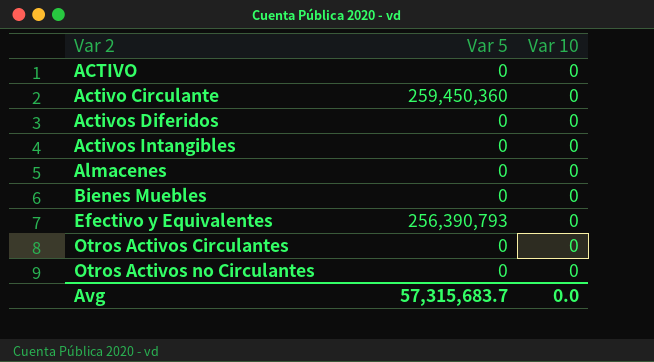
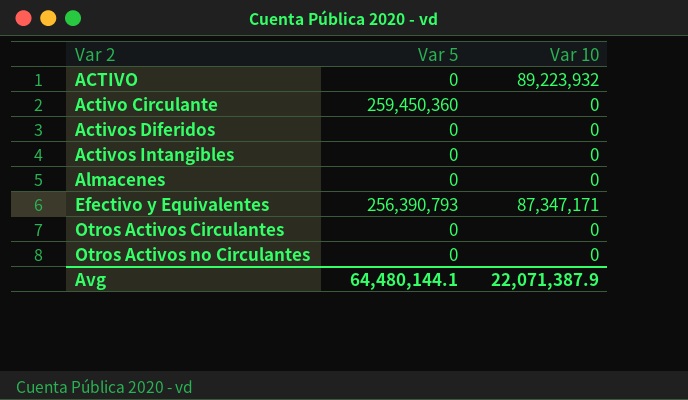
row Bienes Muebles: 0 | 0 -> none
ACTIVO | Var 10: 0 -> 89,223,932
Efectivo y Equivalentes | Var 10: 0 -> 87,347,171
Avg | Var 5: 57,315,683.7 -> 64,480,144.1
Avg | Var 10: 0.0 -> 22,071,387.9

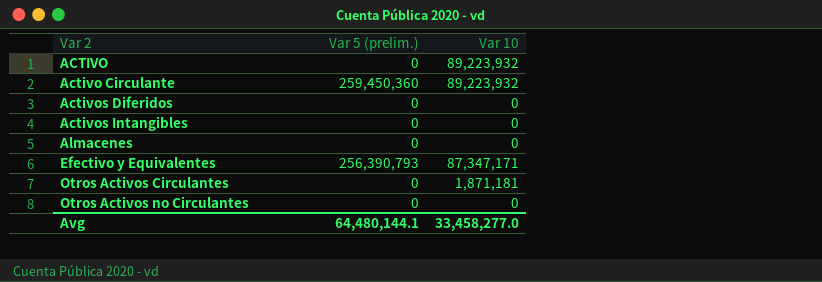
column name: Var 5 -> Var 5 (prelim.)
Activo Circulante | Var 10: 0 -> 89,223,932
Otros Activos Circulantes | Var 10: 0 -> 1,871,181
Avg | Var 10: 22,071,387.9 -> 33,458,277.0

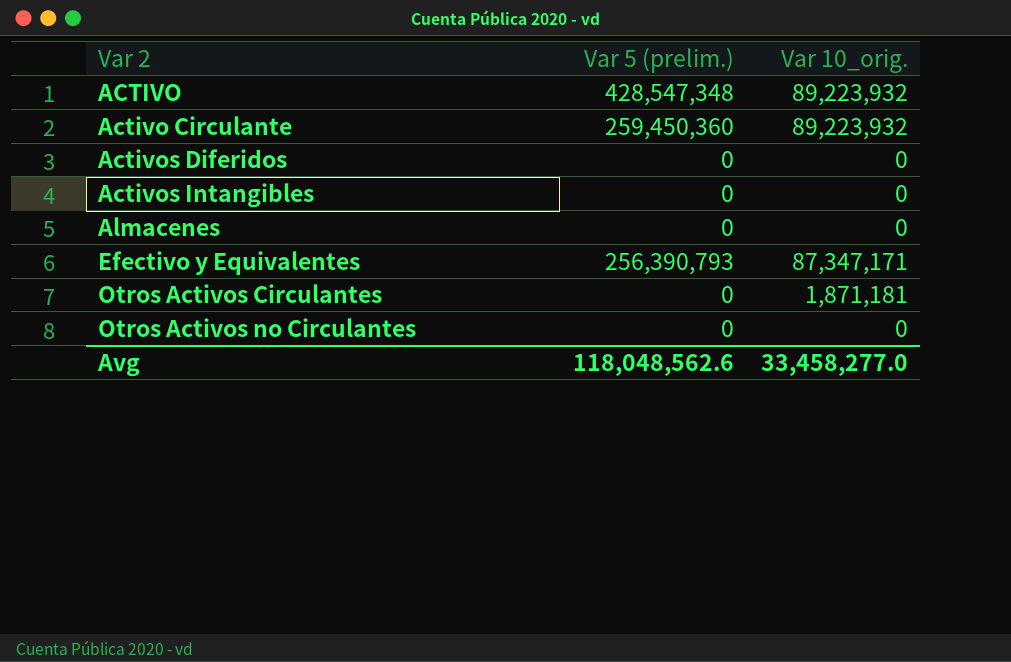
column name: Var 10 -> Var 10_orig.
ACTIVO | Var 5 (prelim.): 0 -> 428,547,348
Avg | Var 5 (prelim.): 64,480,144.1 -> 118,048,562.6

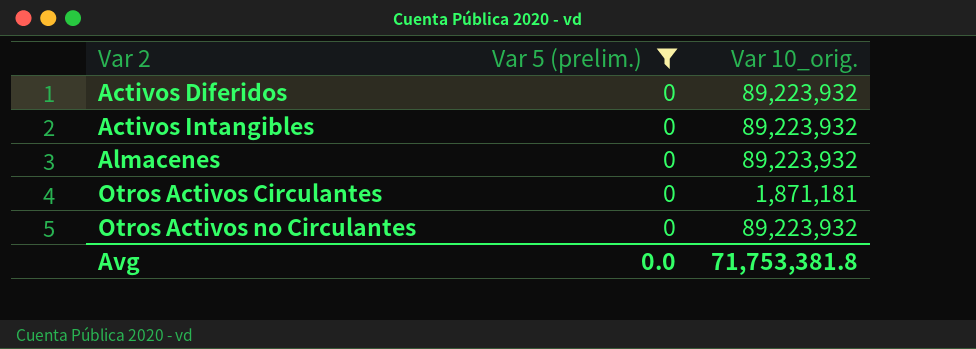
filter: none -> Var 5 (prelim.) = 0
Activos Diferidos | Var 10_orig.: 0 -> 89,223,932
Activos Intangibles | Var 10_orig.: 0 -> 89,223,932
Almacenes | Var 10_orig.: 0 -> 89,223,932
Otros Activos no Circulantes | Var 10_orig.: 0 -> 89,223,932
Avg | Var 5 (prelim.): 118,048,562.6 -> 0.0
Avg | Var 10_orig.: 33,458,277.0 -> 71,753,381.8

